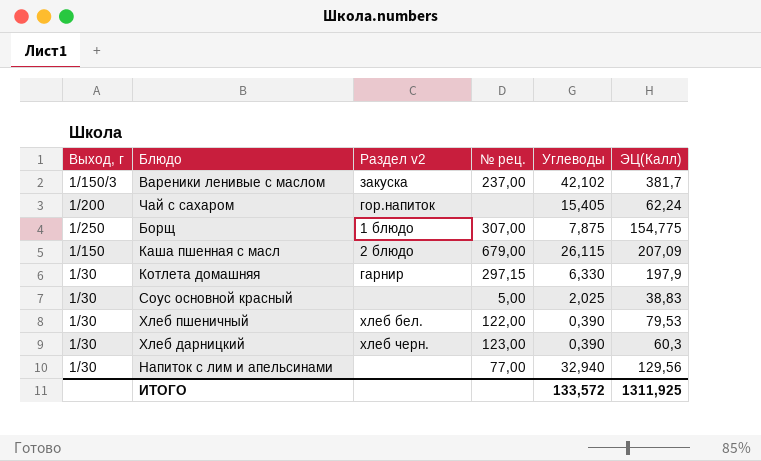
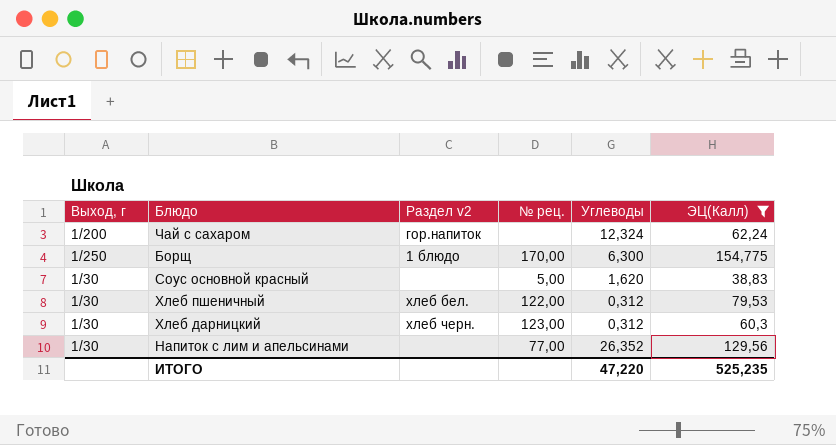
filter: none -> ЭЦ(Калл) <= 154,775
Чай с сахаром | Углеводы: 15,405 -> 12,324
Борщ | № рец.: 307,00 -> 170,00
Борщ | Углеводы: 7,875 -> 6,300
Соус основной красный | Углеводы: 2,025 -> 1,620
Хлеб пшеничный | Углеводы: 0,390 -> 0,312
Хлеб дарницкий | Углеводы: 0,390 -> 0,312
Напиток с лим и апельсинами | Углеводы: 32,940 -> 26,352
ИТОГО | Углеводы: 133,572 -> 47,220
ИТОГО | ЭЦ(Калл): 1311,925 -> 525,235

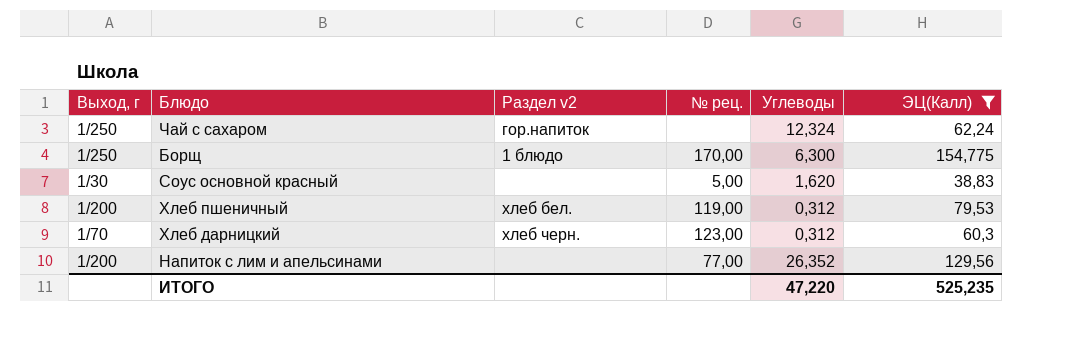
Чай с сахаром | Выход, г: 1/200 -> 1/250
Хлеб пшеничный | Выход, г: 1/30 -> 1/200
Хлеб пшеничный | № рец.: 122,00 -> 119,00
Хлеб дарницкий | Выход, г: 1/30 -> 1/70
Напиток с лим и апельсинами | Выход, г: 1/30 -> 1/200

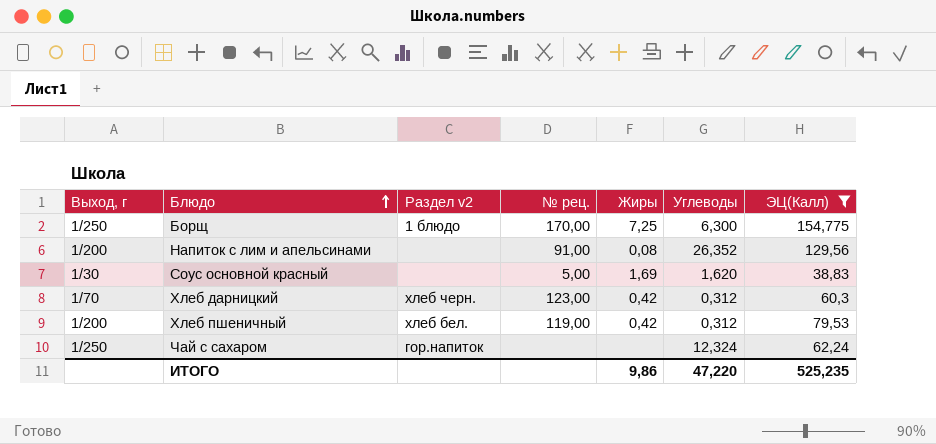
row order: none -> Блюдо ascending
column Жиры | position: none -> 5
Напиток с лим и апельсинами | № рец.: 77,00 -> 91,00

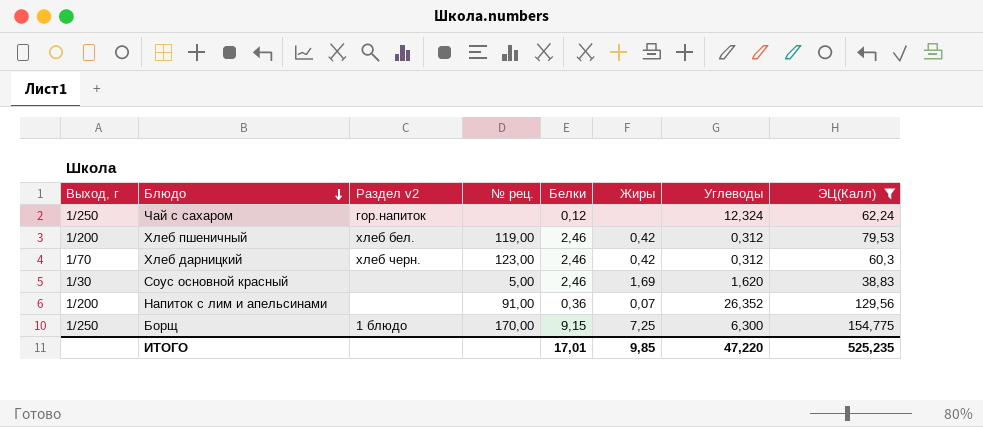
row order: Блюдо ascending -> Блюдо descending
column Белки | position: none -> 5
Напиток с лим и апельсинами | Жиры: 0,08 -> 0,07
ИТОГО | Жиры: 9,86 -> 9,85

